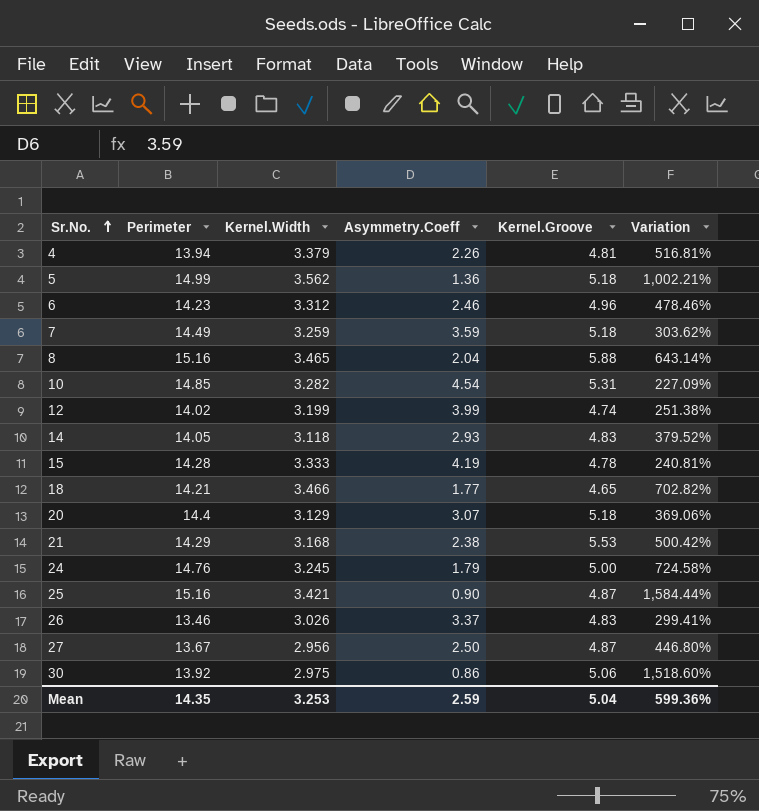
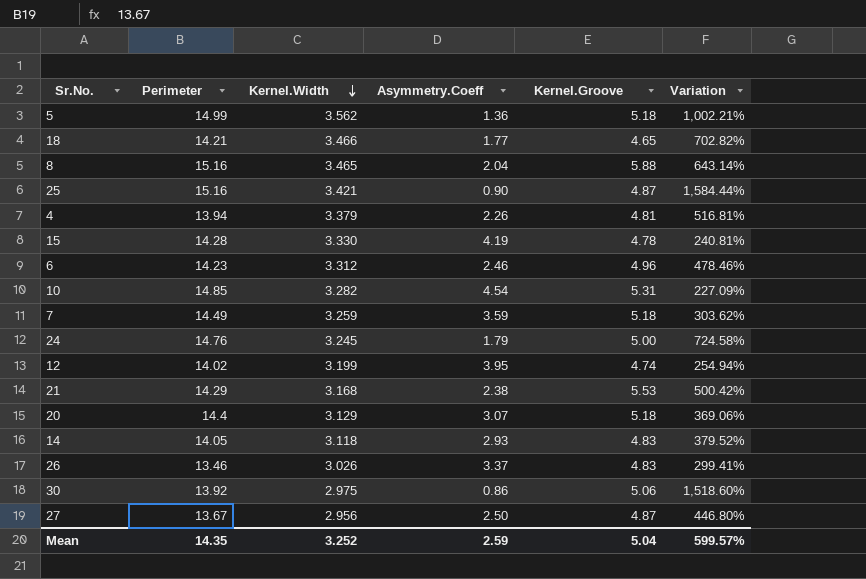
row order: Sr.No. ascending -> Kernel.Width descending
15 | Kernel.Width: 3.333 -> 3.330
12 | Asymmetry.Coeff: 3.99 -> 3.95
12 | Variation: 251.38% -> 254.94%
Mean | Kernel.Width: 3.253 -> 3.252
Mean | Variation: 599.36% -> 599.57%

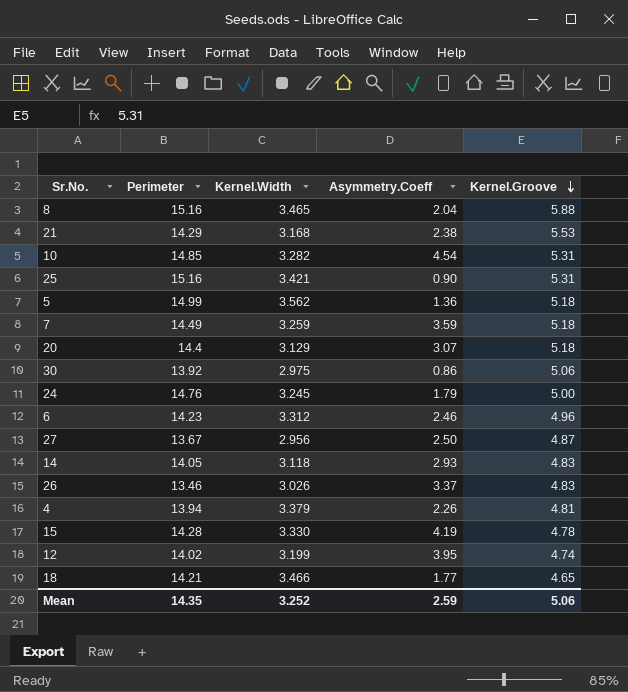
row order: Kernel.Width descending -> Kernel.Groove descending
column Variation | formula: ([Perimeter] - [Asymmetry.Coeff]) / [Asymmetry.Coeff] -> none
25 | Kernel.Groove: 4.87 -> 5.31
Mean | Kernel.Groove: 5.04 -> 5.06

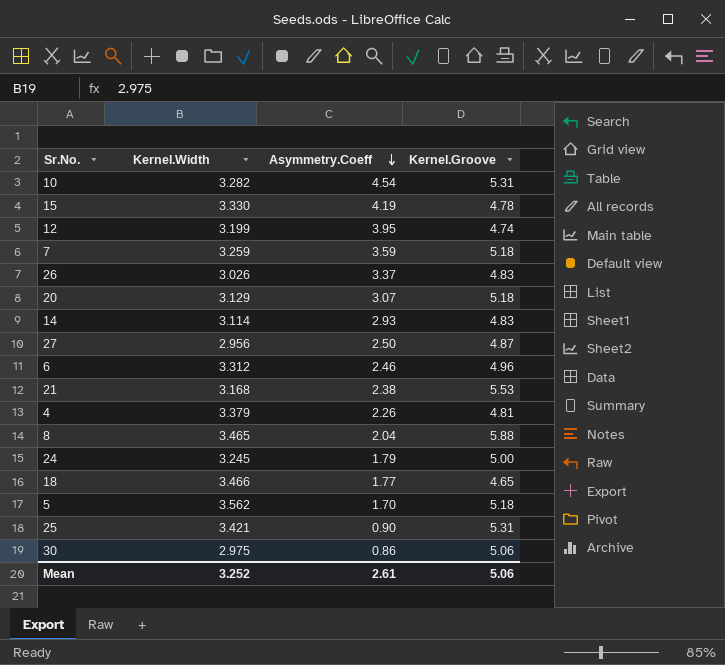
row order: Kernel.Groove descending -> Asymmetry.Coeff descending
column Perimeter | position: 2 -> none
14 | Kernel.Width: 3.118 -> 3.114
5 | Asymmetry.Coeff: 1.36 -> 1.70
Mean | Asymmetry.Coeff: 2.59 -> 2.61

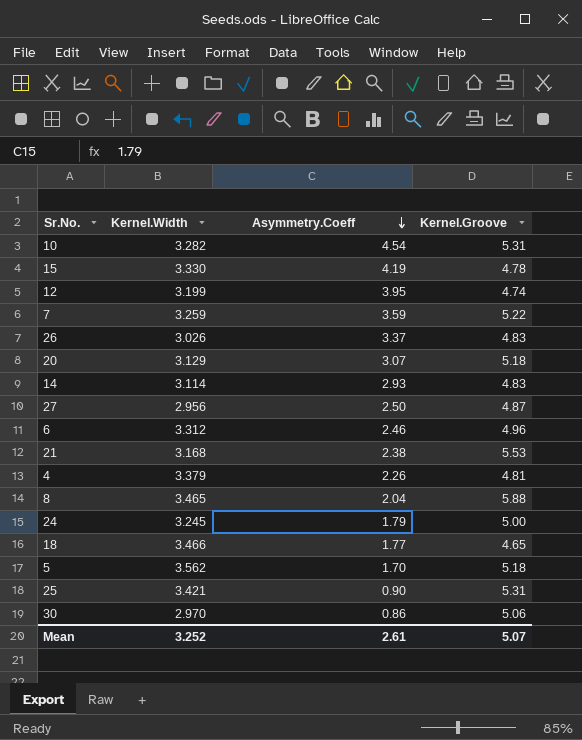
7 | Kernel.Groove: 5.18 -> 5.22
30 | Kernel.Width: 2.975 -> 2.970
Mean | Kernel.Groove: 5.06 -> 5.07

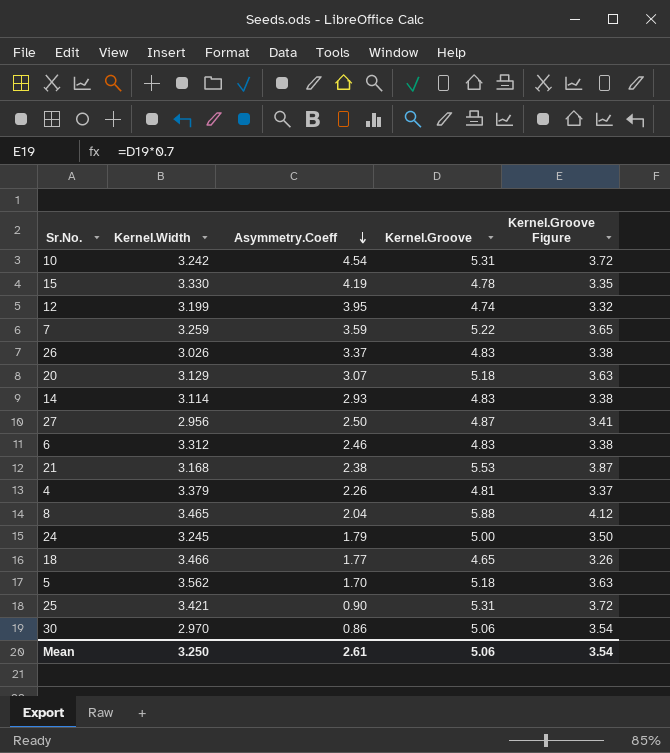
column Kernel.Groove Figure | formula: none -> [Kernel.Groove] * 0.7
10 | Kernel.Width: 3.282 -> 3.242
6 | Kernel.Groove: 4.96 -> 4.83
Mean | Kernel.Width: 3.252 -> 3.250
Mean | Kernel.Groove: 5.07 -> 5.06

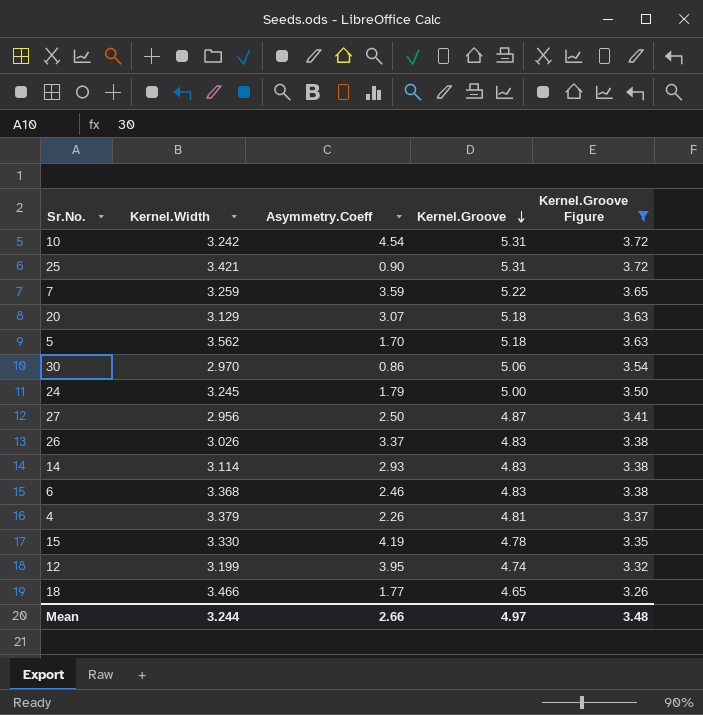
filter: none -> Kernel.Groove Figure <= 3.72
row order: Asymmetry.Coeff descending -> Kernel.Groove descending
6 | Kernel.Width: 3.312 -> 3.368
Mean | Kernel.Width: 3.250 -> 3.244
Mean | Asymmetry.Coeff: 2.61 -> 2.66
Mean | Kernel.Groove: 5.06 -> 4.97
Mean | Kernel.Groove Figure: 3.54 -> 3.48

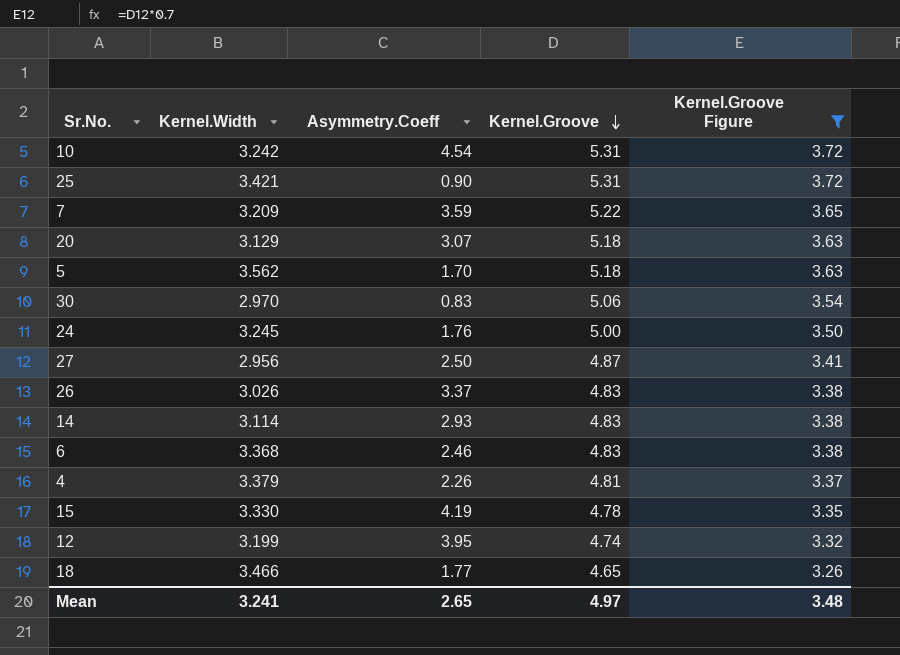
7 | Kernel.Width: 3.259 -> 3.209
30 | Asymmetry.Coeff: 0.86 -> 0.83
24 | Asymmetry.Coeff: 1.79 -> 1.76
Mean | Kernel.Width: 3.244 -> 3.241
Mean | Asymmetry.Coeff: 2.66 -> 2.65

